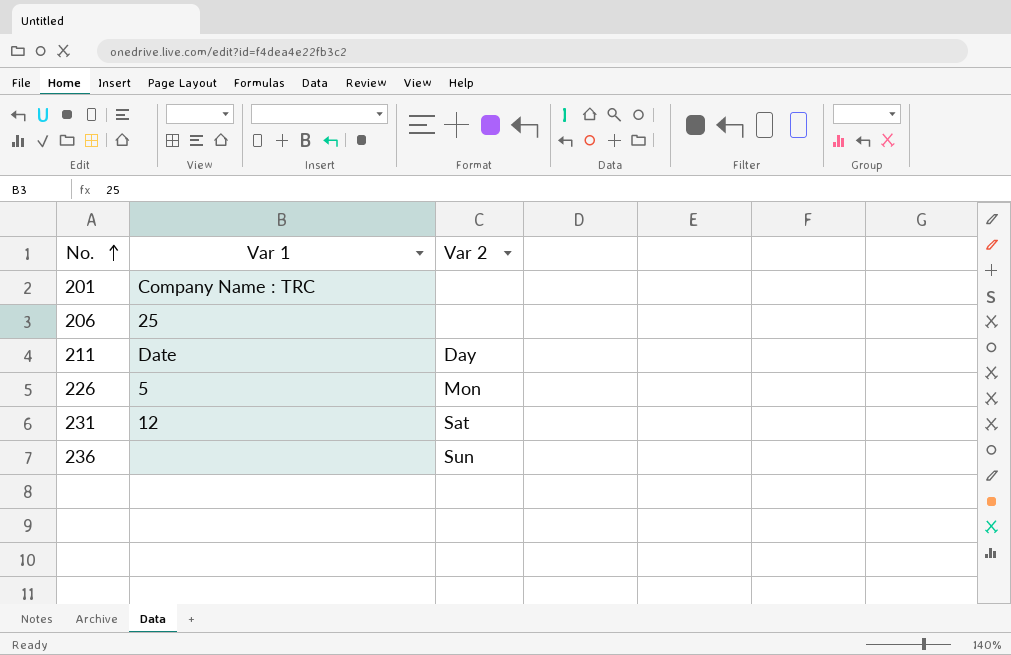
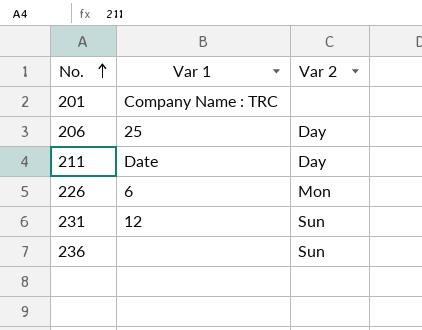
206 | Var 2: none -> Day
226 | Var 1: 5 -> 6
231 | Var 2: Sat -> Sun

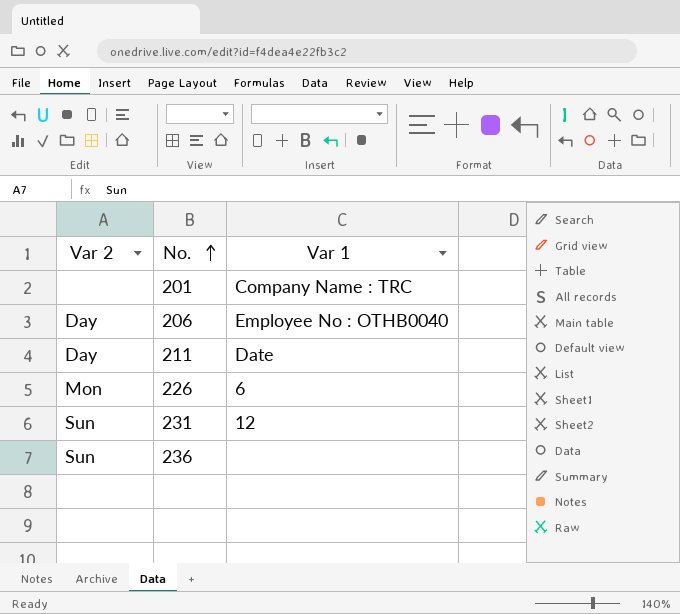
column Var 2 | position: 3 -> 1
206 | Var 1: 25 -> Employee No : OTHB0040

